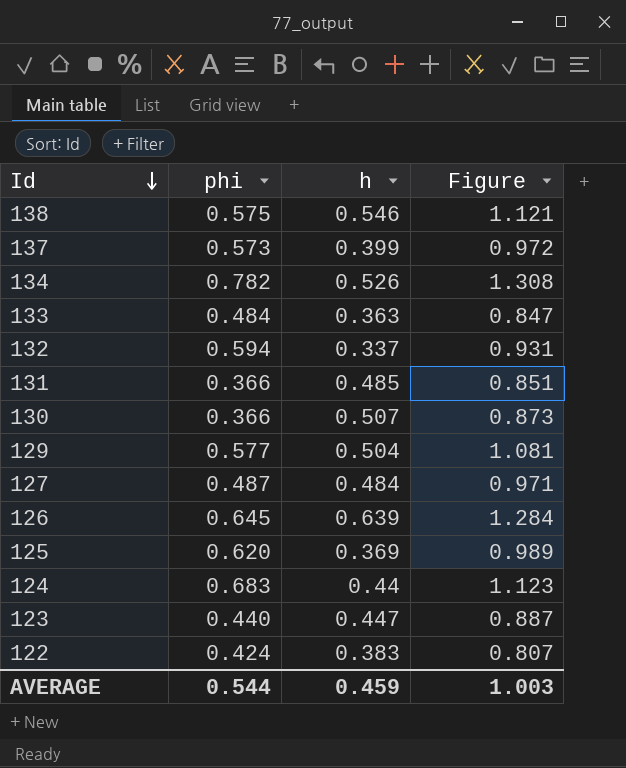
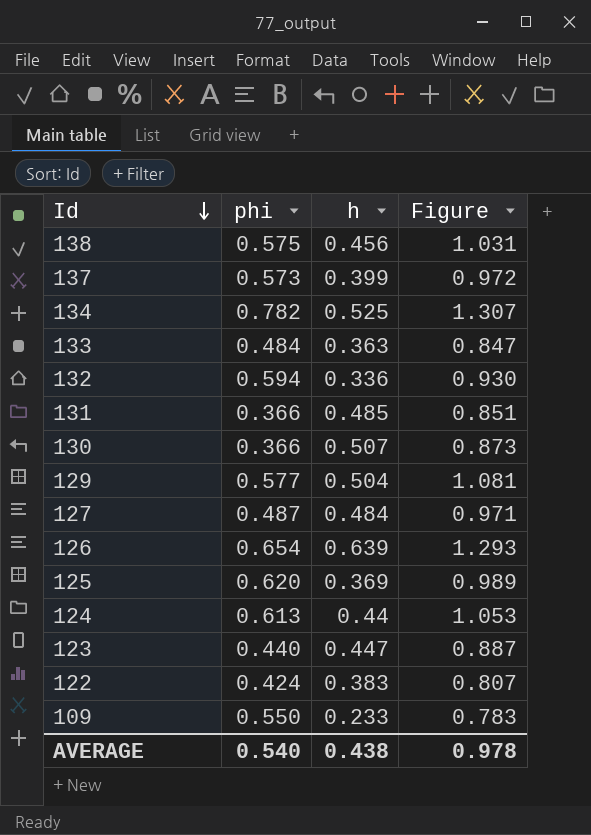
138 | h: 0.546 -> 0.456
138 | Figure: 1.121 -> 1.031
134 | h: 0.526 -> 0.525
134 | Figure: 1.308 -> 1.307
132 | h: 0.337 -> 0.336
132 | Figure: 0.931 -> 0.930
126 | phi: 0.645 -> 0.654
126 | Figure: 1.284 -> 1.293
124 | phi: 0.683 -> 0.613
124 | Figure: 1.123 -> 1.053
row 109: none -> 0.550 | 0.233 | 0.783
AVERAGE | phi: 0.544 -> 0.540
AVERAGE | h: 0.459 -> 0.438
AVERAGE | Figure: 1.003 -> 0.978

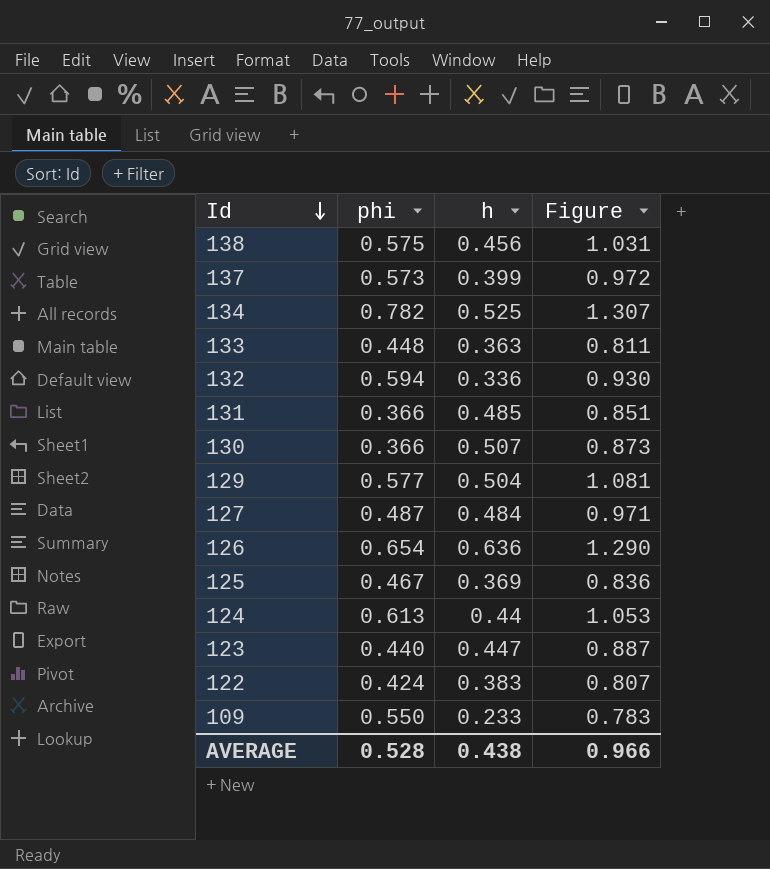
133 | phi: 0.484 -> 0.448
133 | Figure: 0.847 -> 0.811
126 | h: 0.639 -> 0.636
126 | Figure: 1.293 -> 1.290
125 | phi: 0.620 -> 0.467
125 | Figure: 0.989 -> 0.836
AVERAGE | phi: 0.540 -> 0.528
AVERAGE | Figure: 0.978 -> 0.966

